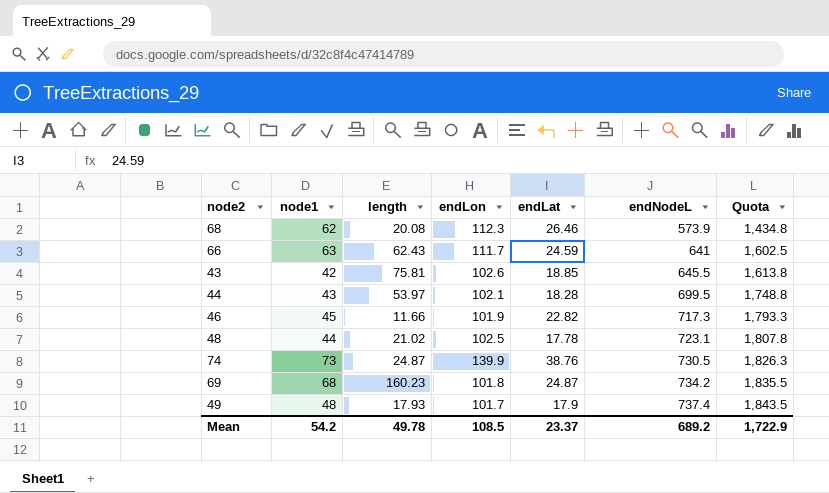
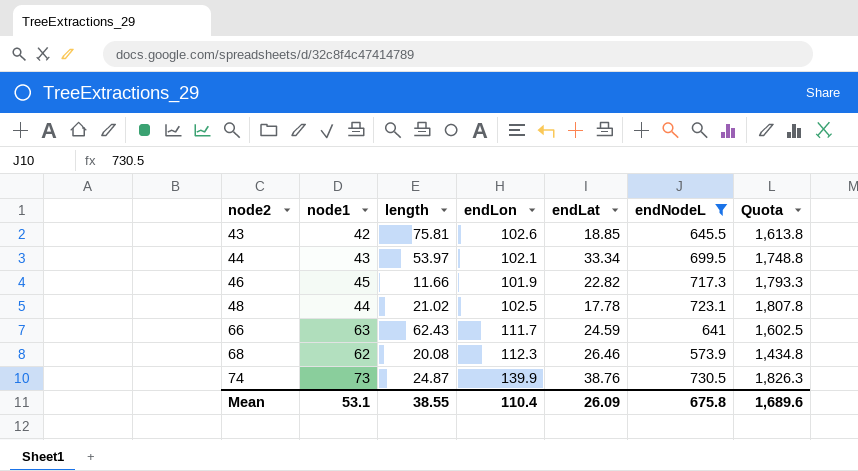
filter: none -> endNodeL <= 730.5
row order: endNodeL ascending -> node2 ascending
44 | endLat: 18.28 -> 33.34
Mean | node1: 54.2 -> 53.1
Mean | length: 49.78 -> 38.55
Mean | endLon: 108.5 -> 110.4
Mean | endLat: 23.37 -> 26.09
Mean | endNodeL: 689.2 -> 675.8
Mean | Quota: 1,722.9 -> 1,689.6

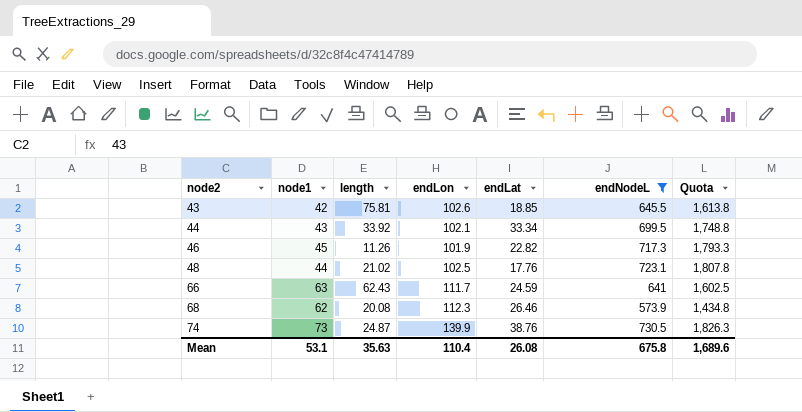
44 | length: 53.97 -> 33.92
46 | length: 11.66 -> 11.26
48 | endLat: 17.78 -> 17.76
Mean | length: 38.55 -> 35.63
Mean | endLat: 26.09 -> 26.08

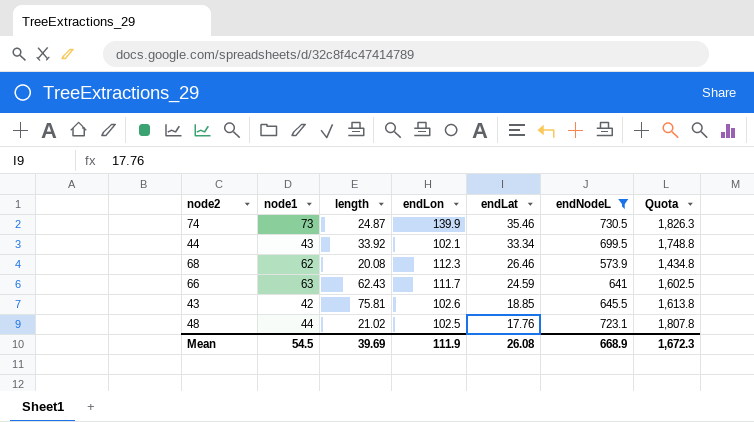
row order: node2 ascending -> endLat descending
row 46: 45 | 11.26 | 101.9 | 22.82 | 717.3 | 1,793.3 -> none
74 | endLat: 38.76 -> 35.46
Mean | node1: 53.1 -> 54.5
Mean | length: 35.63 -> 39.69
Mean | endLon: 110.4 -> 111.9
Mean | endNodeL: 675.8 -> 668.9
Mean | Quota: 1,689.6 -> 1,672.3

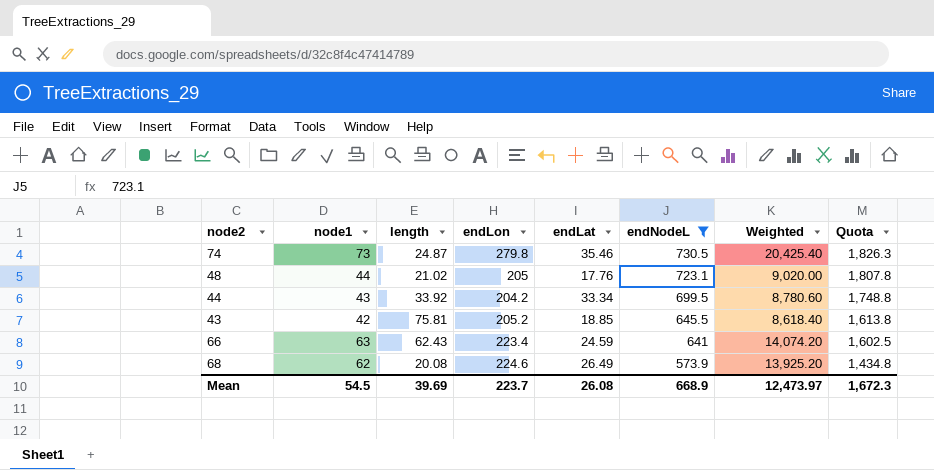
row order: endLat descending -> endNodeL descending
column Weighted | formula: none -> [node1] * [endLon]
74 | endLon: 139.9 -> 279.8
48 | endLon: 102.5 -> 205
44 | endLon: 102.1 -> 204.2
43 | endLon: 102.6 -> 205.2
66 | endLon: 111.7 -> 223.4
68 | endLon: 112.3 -> 224.6
68 | endLat: 26.46 -> 26.49
Mean | endLon: 111.9 -> 223.7

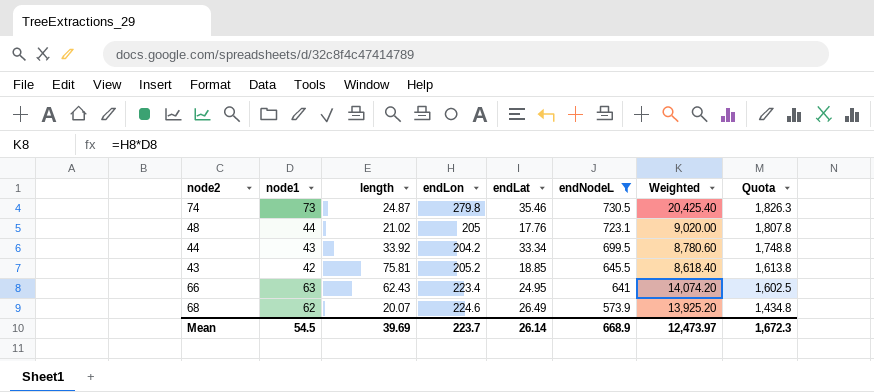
66 | endLat: 24.59 -> 24.95
68 | length: 20.08 -> 20.07
Mean | endLat: 26.08 -> 26.14

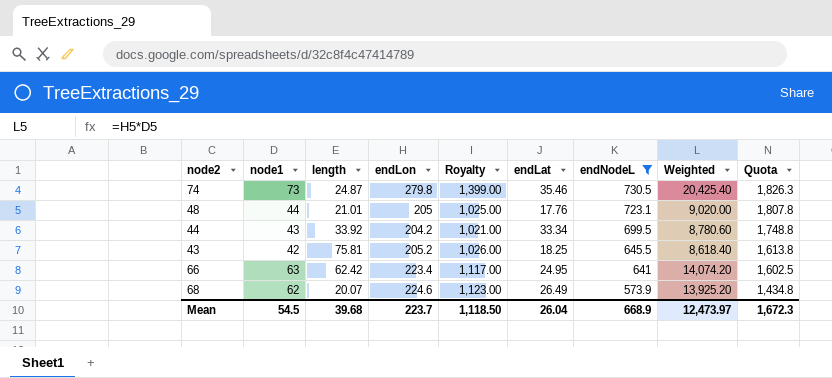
column Royalty | formula: none -> [endLon] * 5
48 | length: 21.02 -> 21.01
43 | endLat: 18.85 -> 18.25
66 | length: 62.43 -> 62.42
Mean | length: 39.69 -> 39.68
Mean | endLat: 26.14 -> 26.04

